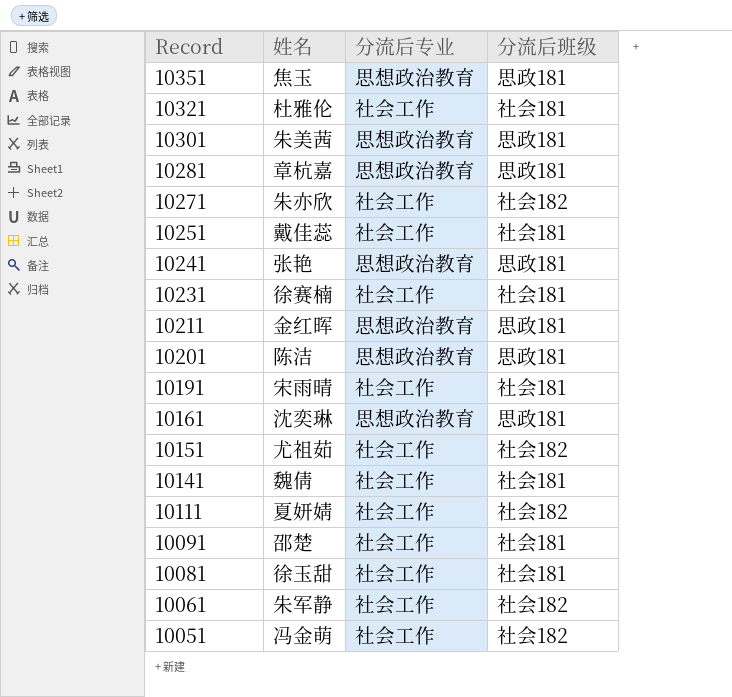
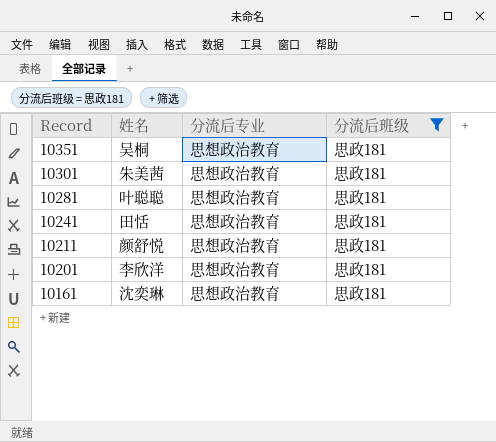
filter: none -> 分流后班级 = 思政181
10351 | 姓名: 焦玉 -> 吴桐
10281 | 姓名: 章杭嘉 -> 叶聪聪
10241 | 姓名: 张艳 -> 田恬
10211 | 姓名: 金红晖 -> 颜舒悦
10201 | 姓名: 陈洁 -> 李欣洋

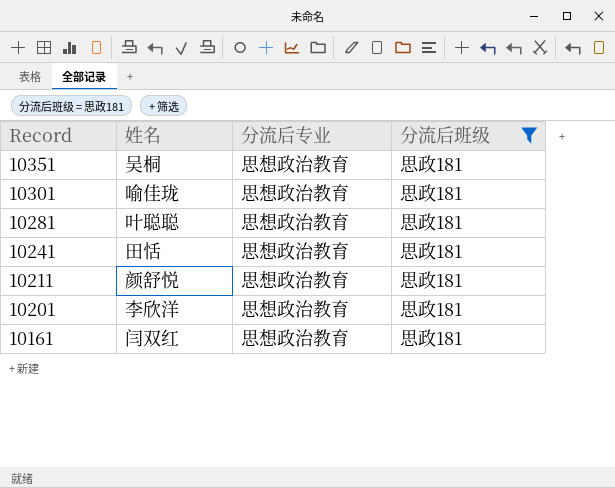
10301 | 姓名: 朱美茜 -> 喻佳珑
10161 | 姓名: 沈奕琳 -> 闫双红

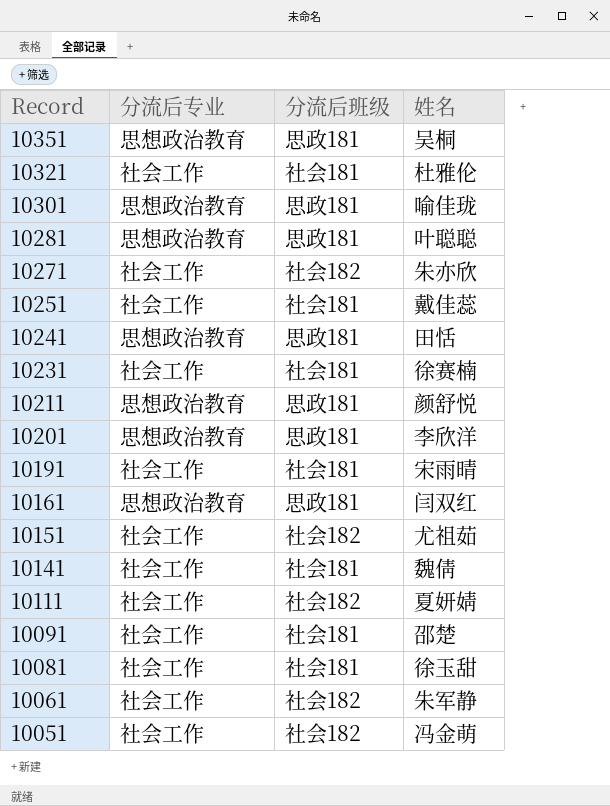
filter: 分流后班级 = 思政181 -> none
column 姓名 | position: 2 -> 4

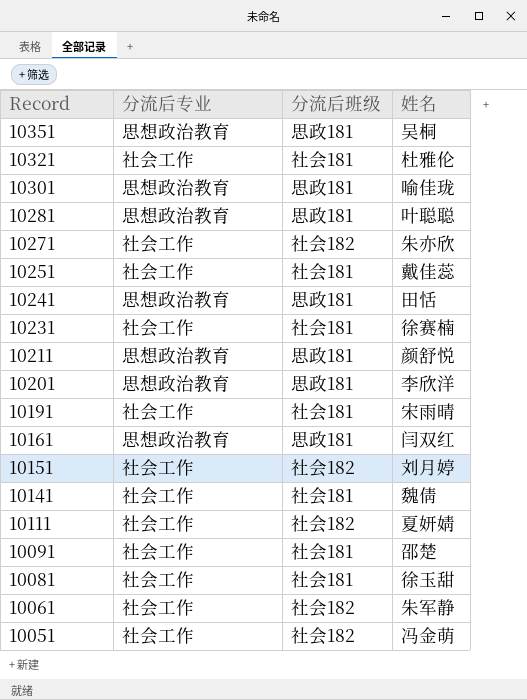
10151 | 姓名: 尤祖茹 -> 刘月婷

